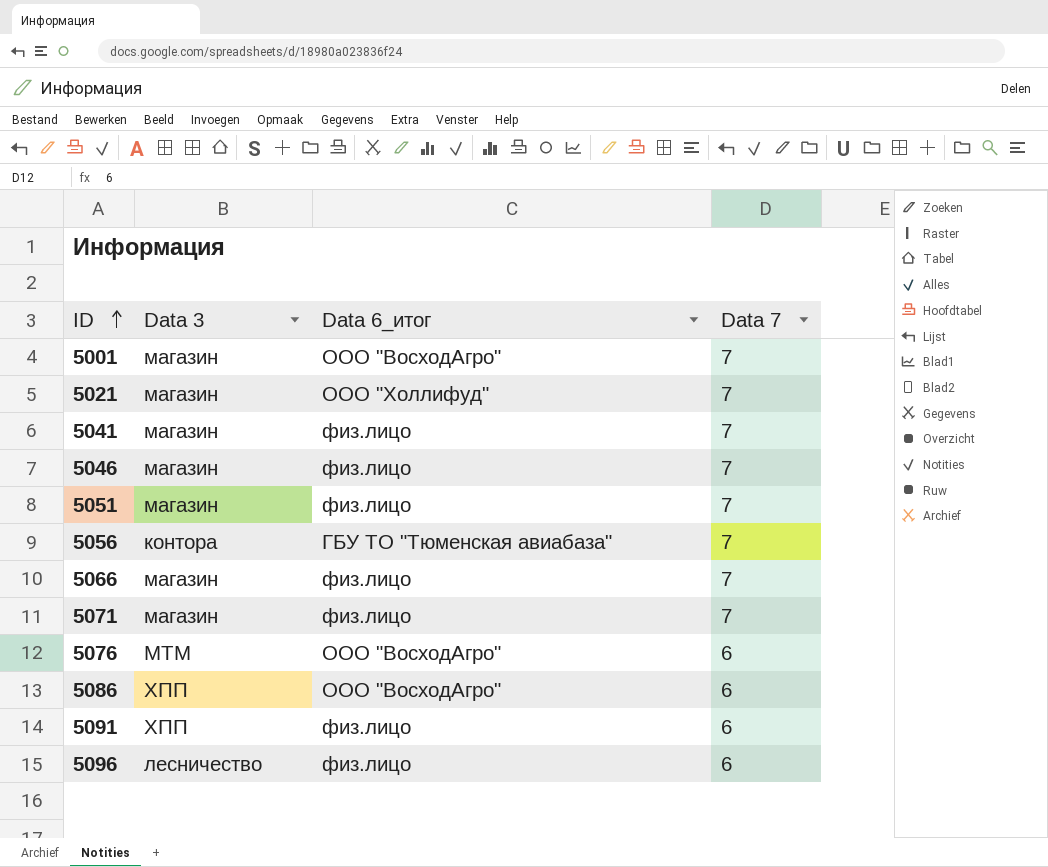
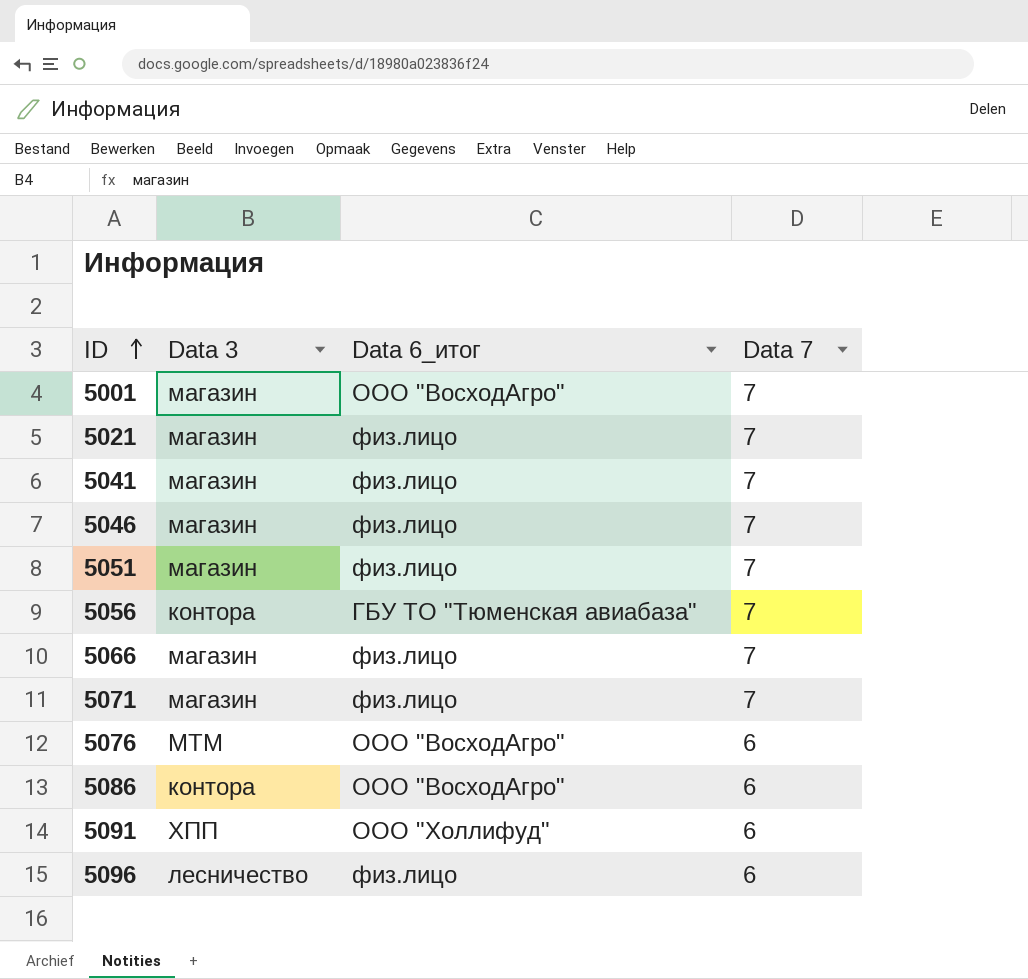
5021 | Data 6_итог: ООО "Холлифуд" -> физ.лицо
5086 | Data 3: ХПП -> контора
5091 | Data 6_итог: физ.лицо -> ООО "Холлифуд"

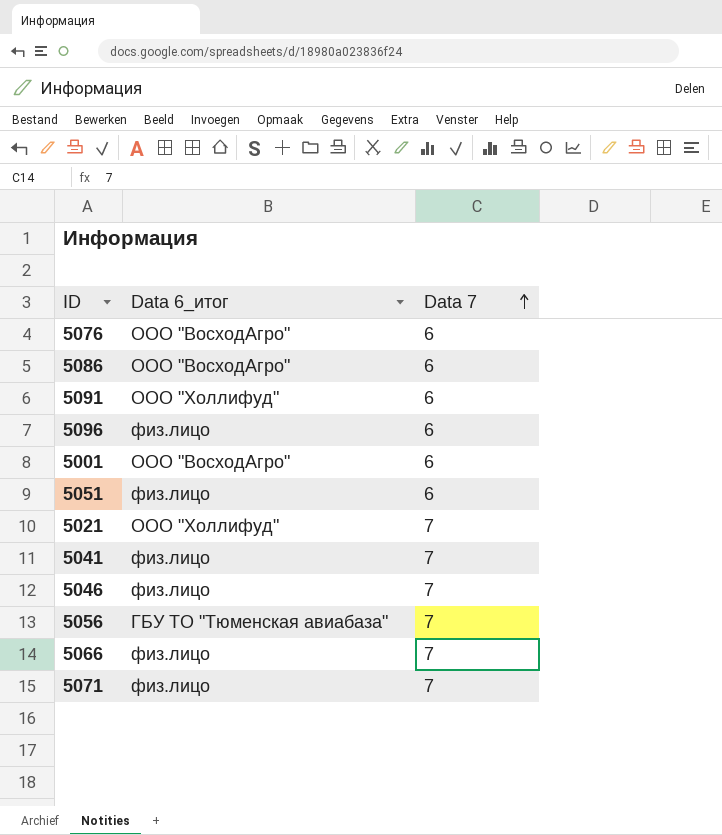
row order: ID ascending -> Data 7 ascending
column Data 3 | position: 2 -> none
5001 | Data 7: 7 -> 6
5051 | Data 7: 7 -> 6
5021 | Data 6_итог: физ.лицо -> ООО "Холлифуд"

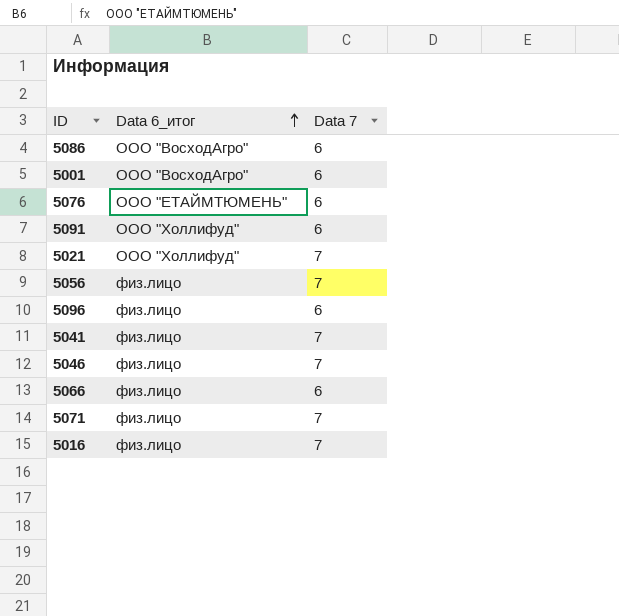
row order: Data 7 ascending -> Data 6_итог ascending
row 5051: физ.лицо | 6 -> none
5076 | Data 6_итог: ООО "ВосходАгро" -> ООО "ЕТАЙМТЮМЕНЬ"
5056 | Data 6_итог: ГБУ ТО "Тюменская авиабаза" -> физ.лицо
5066 | Data 7: 7 -> 6
row 5016: none -> физ.лицо | 7

